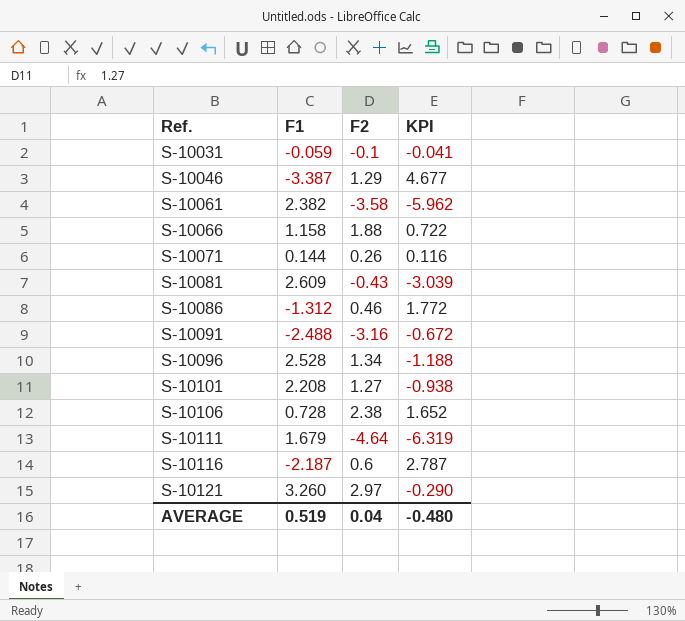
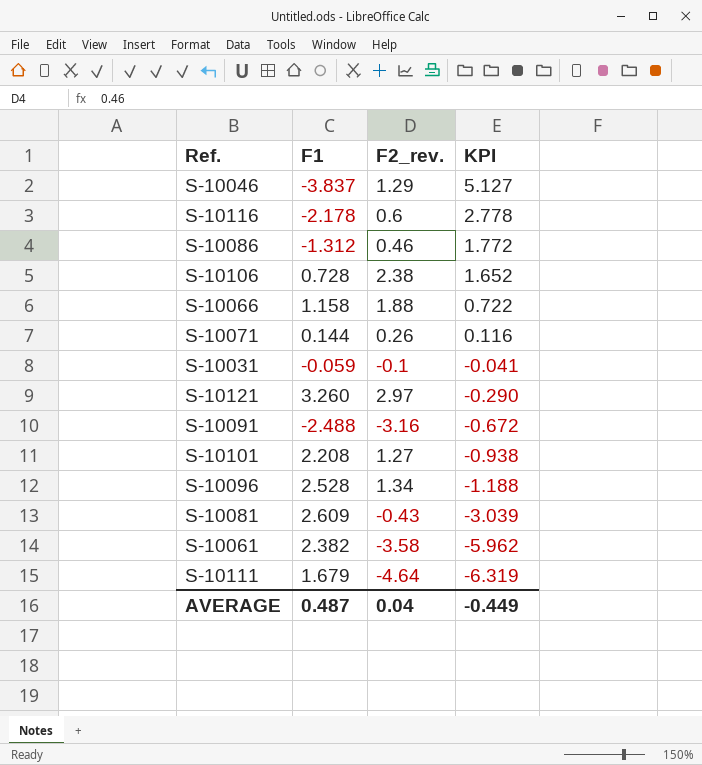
row order: Ref. ascending -> KPI descending
column name: F2 -> F2_rev.
S-10046 | F1: -3.387 -> -3.837
S-10046 | KPI: 4.677 -> 5.127
S-10116 | F1: -2.187 -> -2.178
S-10116 | KPI: 2.787 -> 2.778
AVERAGE | F1: 0.519 -> 0.487
AVERAGE | KPI: -0.480 -> -0.449

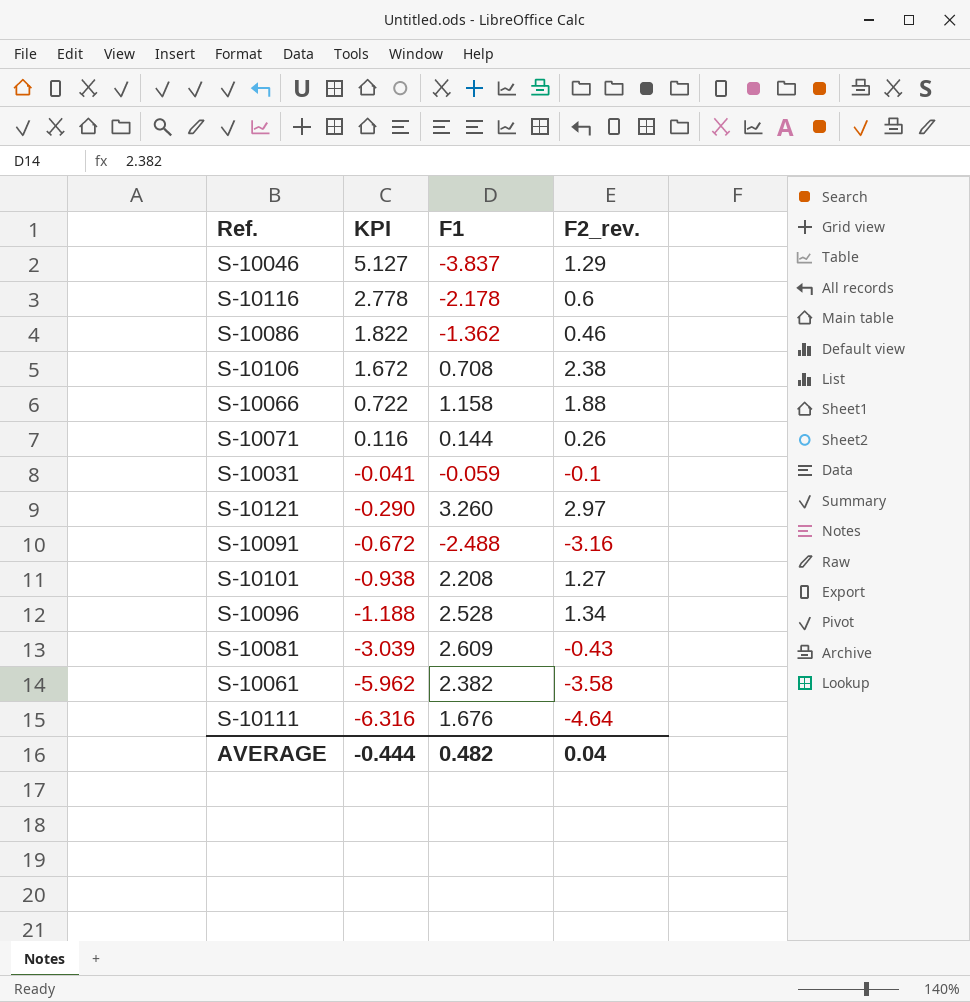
column KPI | position: 4 -> 2
S-10086 | KPI: 1.772 -> 1.822
S-10086 | F1: -1.312 -> -1.362
S-10106 | KPI: 1.652 -> 1.672
S-10106 | F1: 0.728 -> 0.708
S-10111 | KPI: -6.319 -> -6.316
S-10111 | F1: 1.679 -> 1.676
AVERAGE | KPI: -0.449 -> -0.444
AVERAGE | F1: 0.487 -> 0.482

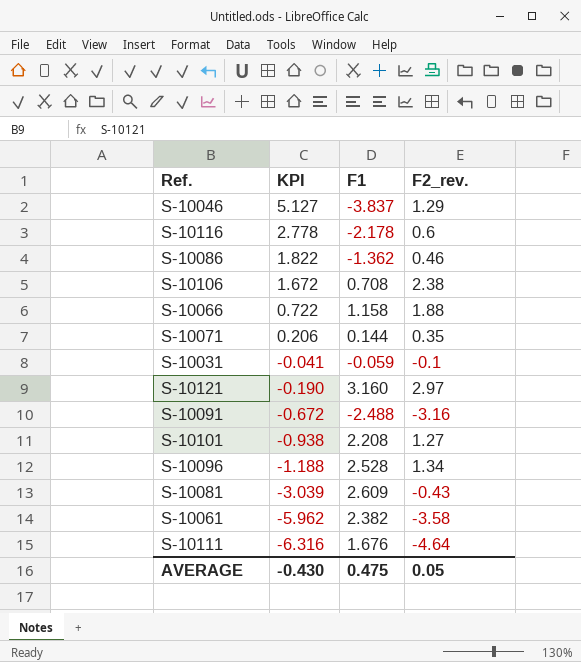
S-10071 | KPI: 0.116 -> 0.206
S-10071 | F2_rev.: 0.26 -> 0.35
S-10121 | KPI: -0.290 -> -0.190
S-10121 | F1: 3.260 -> 3.160
AVERAGE | KPI: -0.444 -> -0.430
AVERAGE | F1: 0.482 -> 0.475
AVERAGE | F2_rev.: 0.04 -> 0.05

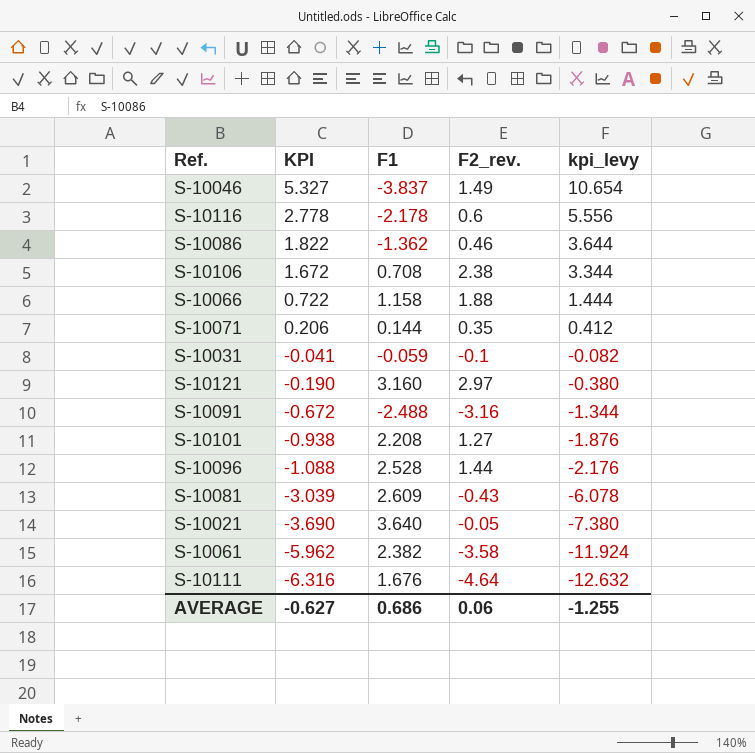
column kpi_levy | formula: none -> [KPI] * 2
S-10046 | KPI: 5.127 -> 5.327
S-10046 | F2_rev.: 1.29 -> 1.49
S-10096 | KPI: -1.188 -> -1.088
S-10096 | F2_rev.: 1.34 -> 1.44
row S-10021: none -> -3.690 | 3.640 | -0.05 | -7.380
AVERAGE | KPI: -0.430 -> -0.627
AVERAGE | F1: 0.475 -> 0.686
AVERAGE | F2_rev.: 0.05 -> 0.06

